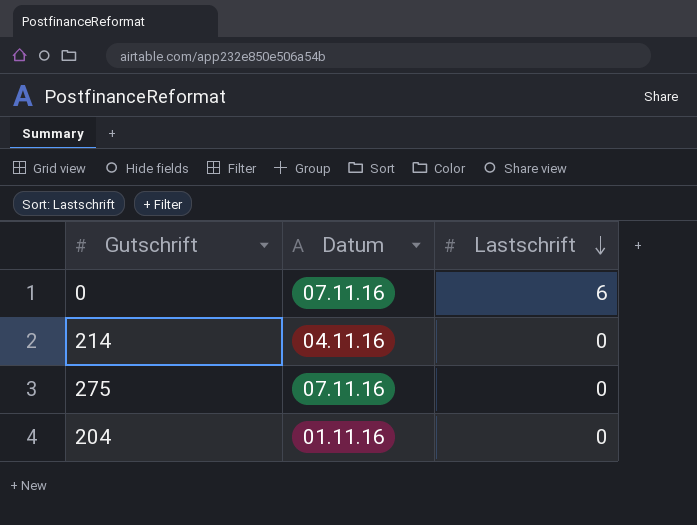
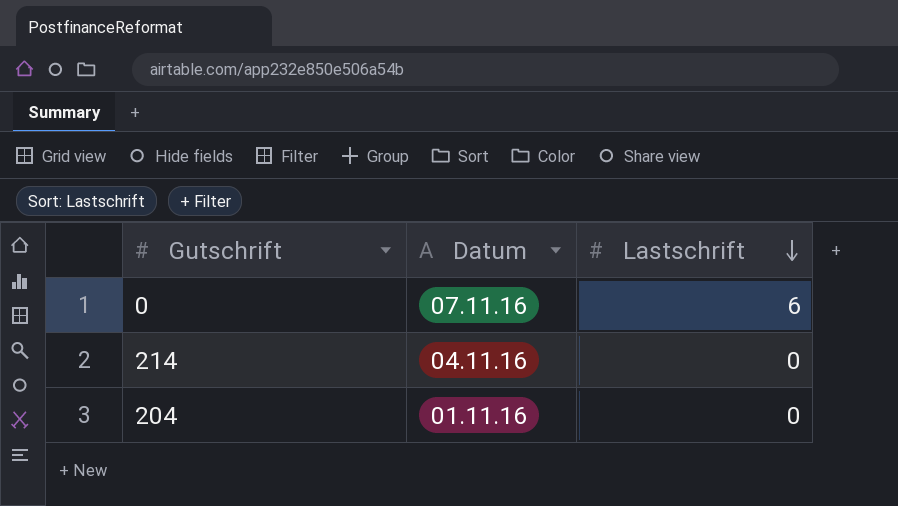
row 275: 07.11.16 | 0 -> none

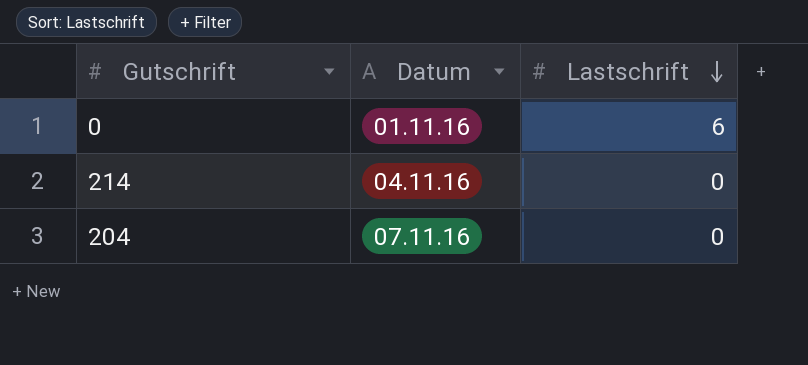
0 | Datum: 07.11.16 -> 01.11.16
204 | Datum: 01.11.16 -> 07.11.16

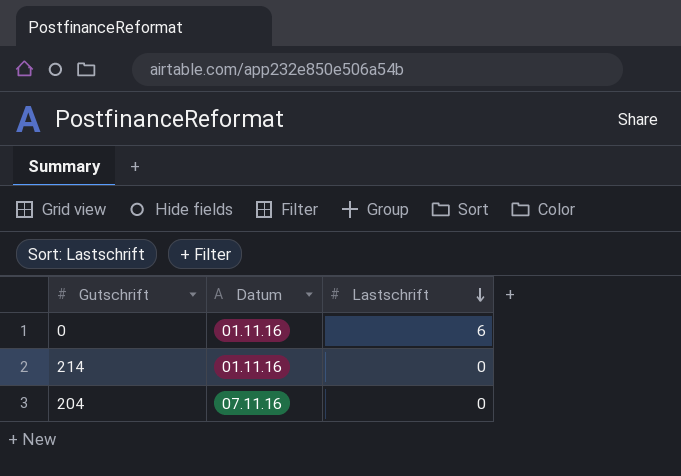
214 | Datum: 04.11.16 -> 01.11.16

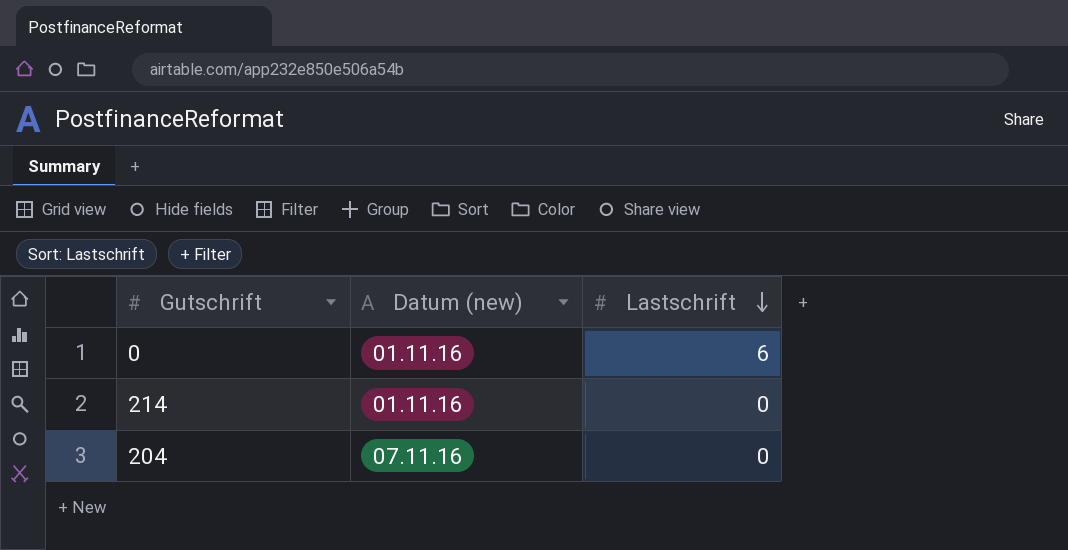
column name: Datum -> Datum (new)

